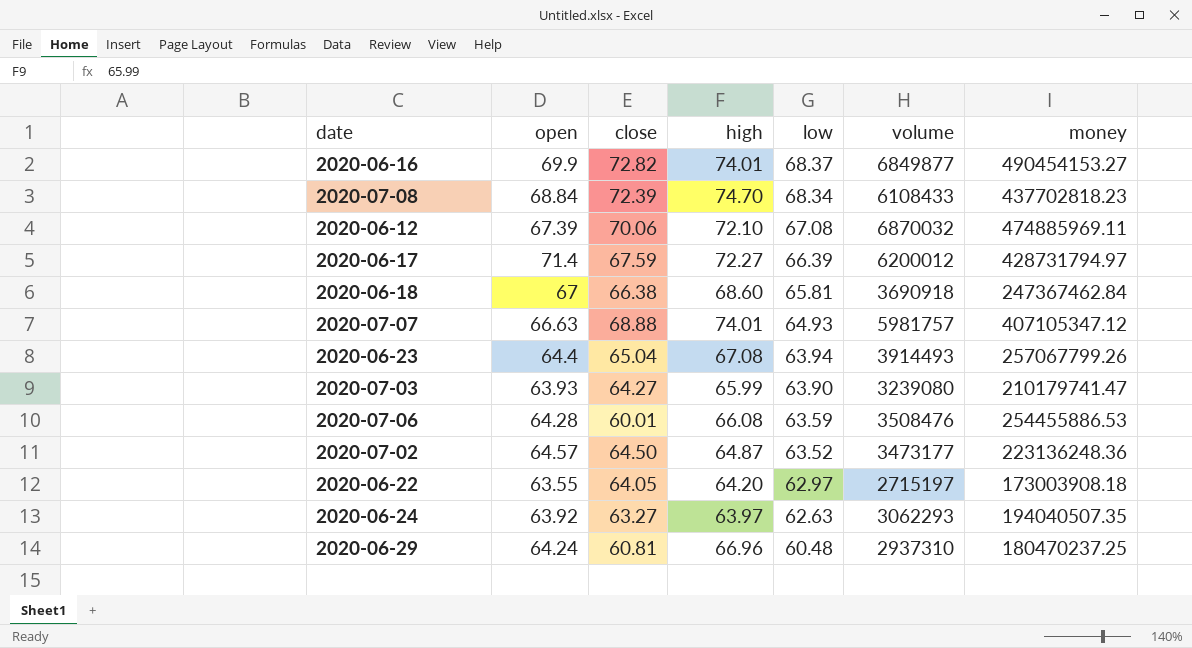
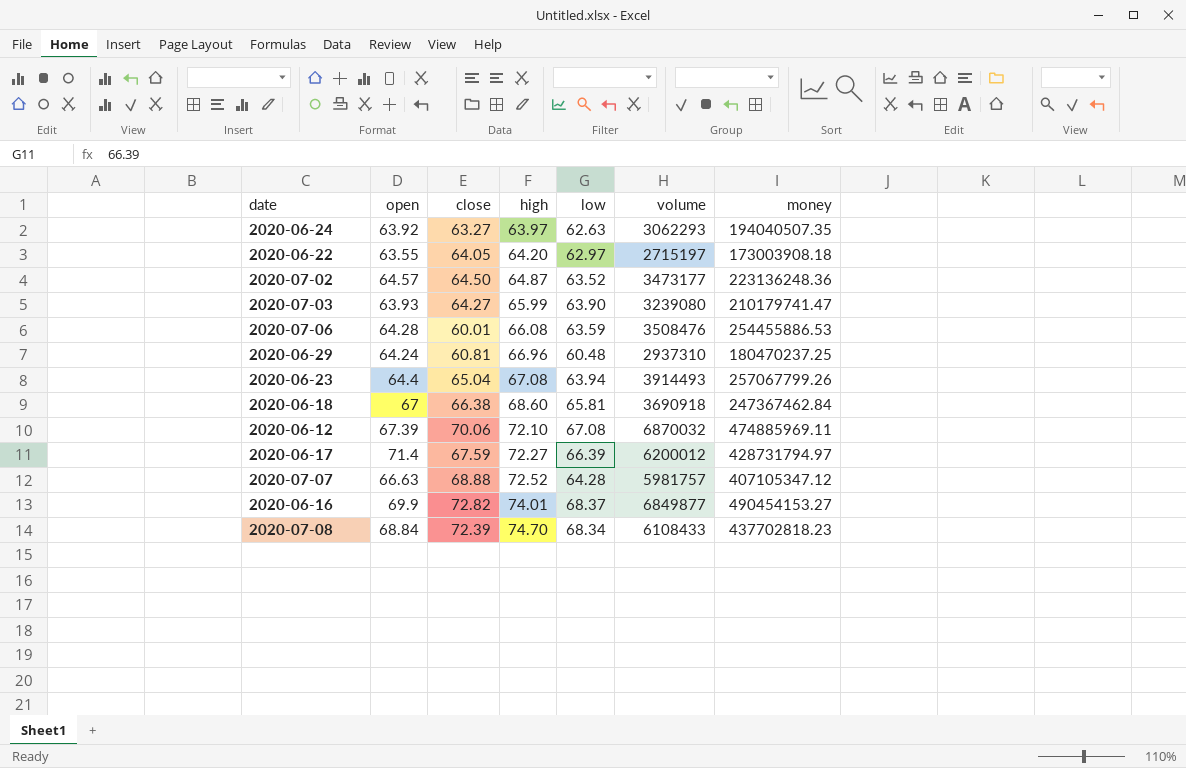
row order: low descending -> high ascending
2020-07-07 | high: 74.01 -> 72.52
2020-07-07 | low: 64.93 -> 64.28

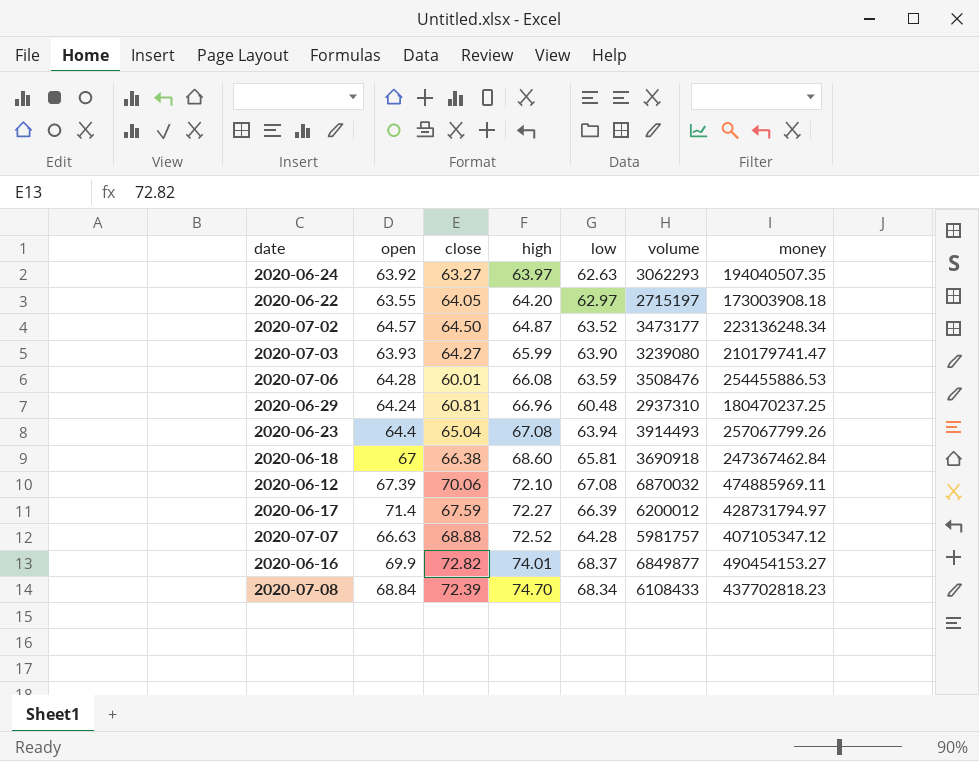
2020-07-02 | money: 223136248.36 -> 223136248.34

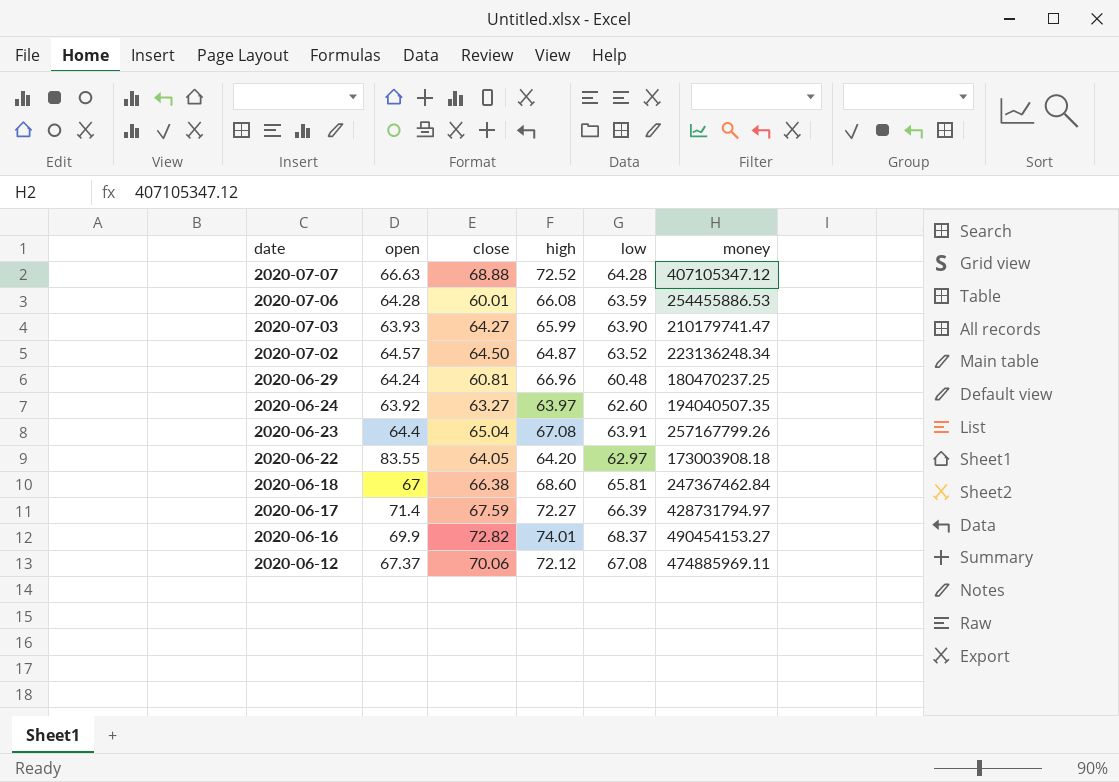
row order: high ascending -> date descending
column volume | position: 6 -> none
row 2020-07-08: 68.84 | 72.39 | 74.70 | 68.34 | 6108433 | 437702818.23 -> none
2020-06-24 | low: 62.63 -> 62.60
2020-06-23 | low: 63.94 -> 63.91
2020-06-23 | money: 257067799.26 -> 257167799.26
2020-06-22 | open: 63.55 -> 83.55
2020-06-12 | open: 67.39 -> 67.37
2020-06-12 | high: 72.10 -> 72.12

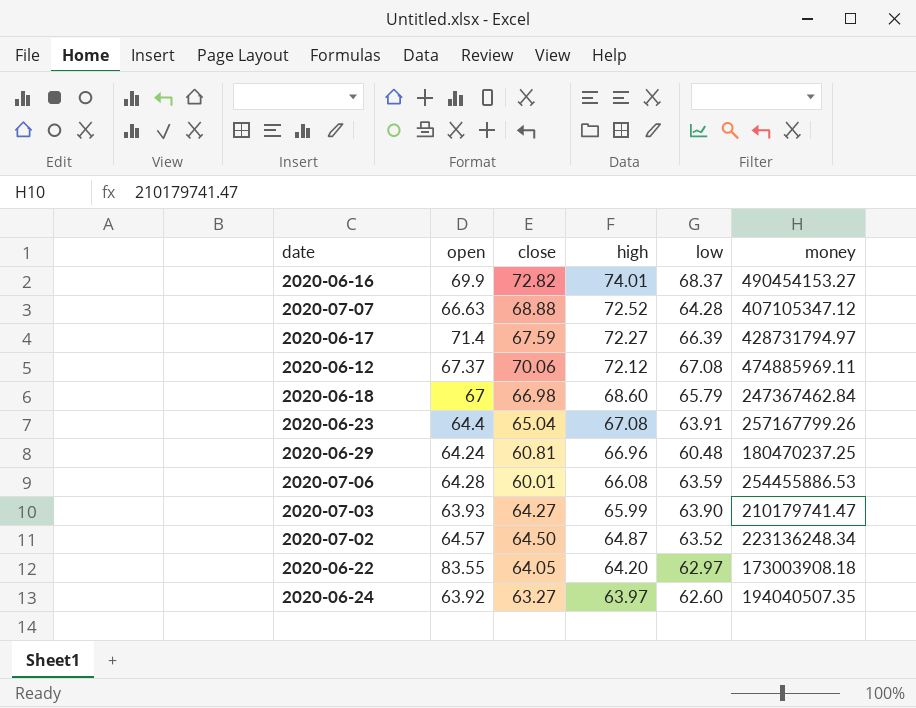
row order: date descending -> high descending
2020-06-18 | close: 66.38 -> 66.98
2020-06-18 | low: 65.81 -> 65.79

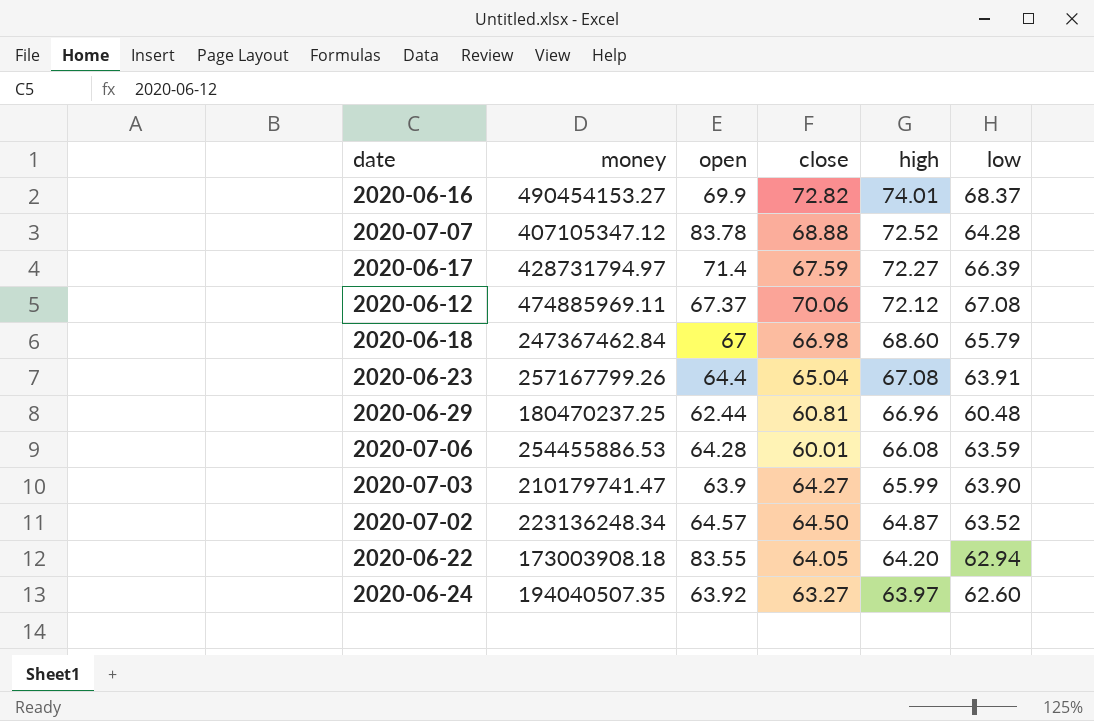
column money | position: 6 -> 2
2020-07-07 | open: 66.63 -> 83.78
2020-06-29 | open: 64.24 -> 62.44
2020-07-03 | open: 63.93 -> 63.9
2020-06-22 | low: 62.97 -> 62.94

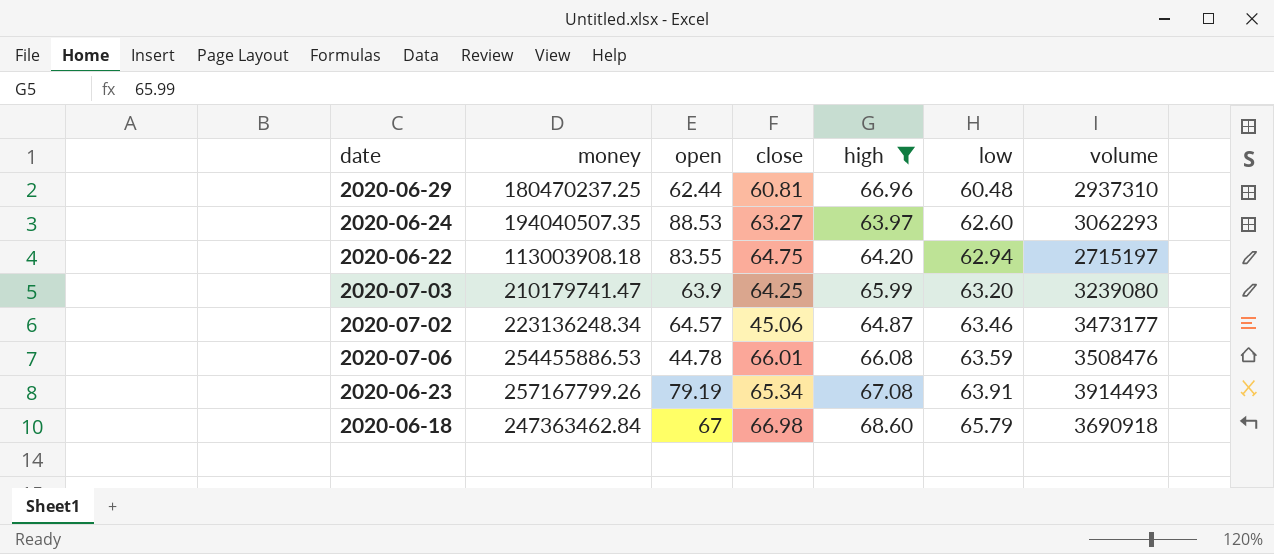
filter: none -> high <= 68.60
row order: high descending -> low ascending
column volume | position: none -> 7
2020-06-24 | open: 63.92 -> 88.53
2020-06-22 | money: 173003908.18 -> 113003908.18
2020-06-22 | close: 64.05 -> 64.75
2020-07-03 | close: 64.27 -> 64.25
2020-07-03 | low: 63.90 -> 63.20
2020-07-02 | close: 64.50 -> 45.06
2020-07-02 | low: 63.52 -> 63.46
2020-07-06 | open: 64.28 -> 44.78
2020-07-06 | close: 60.01 -> 66.01
2020-06-23 | open: 64.4 -> 79.19
2020-06-23 | close: 65.04 -> 65.34
2020-06-18 | money: 247367462.84 -> 247363462.84

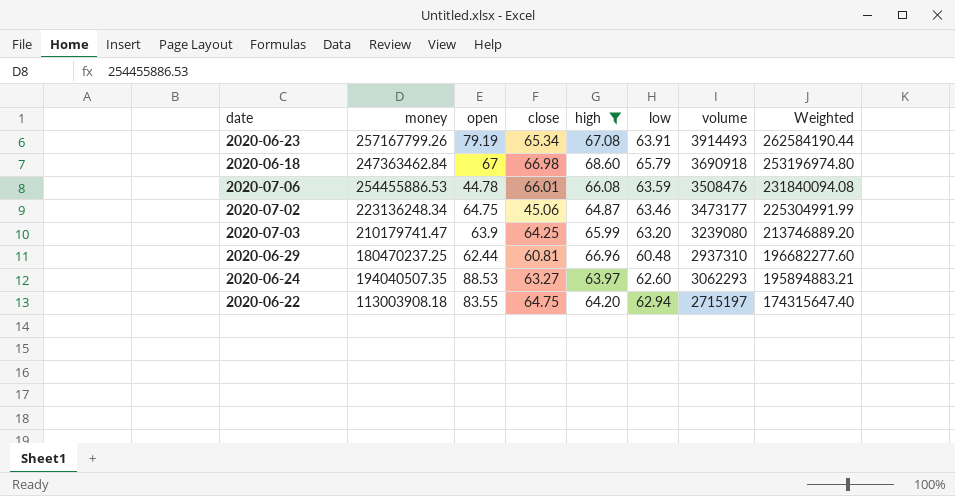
row order: low ascending -> Weighted descending
column Weighted | formula: none -> [high] * [volume]
2020-07-02 | open: 64.57 -> 64.75

